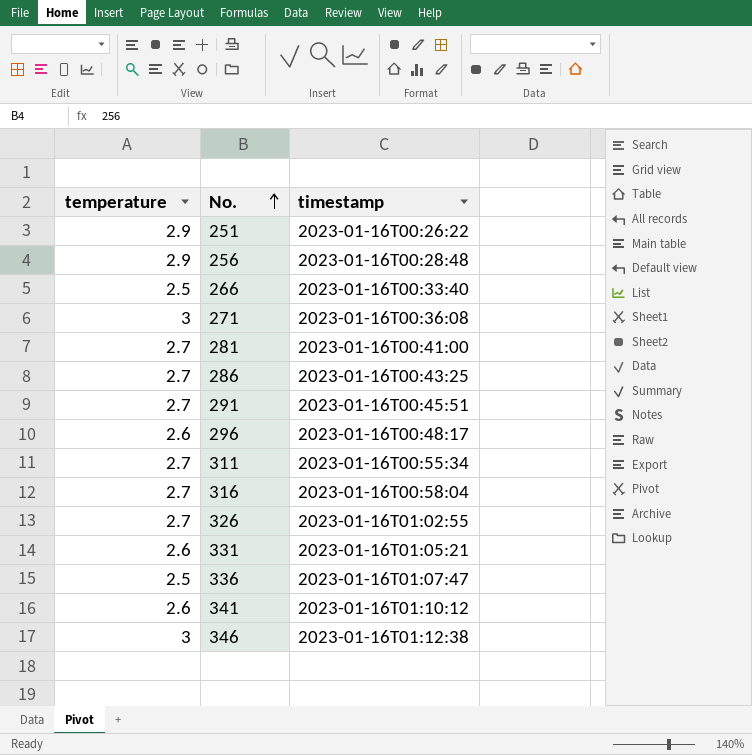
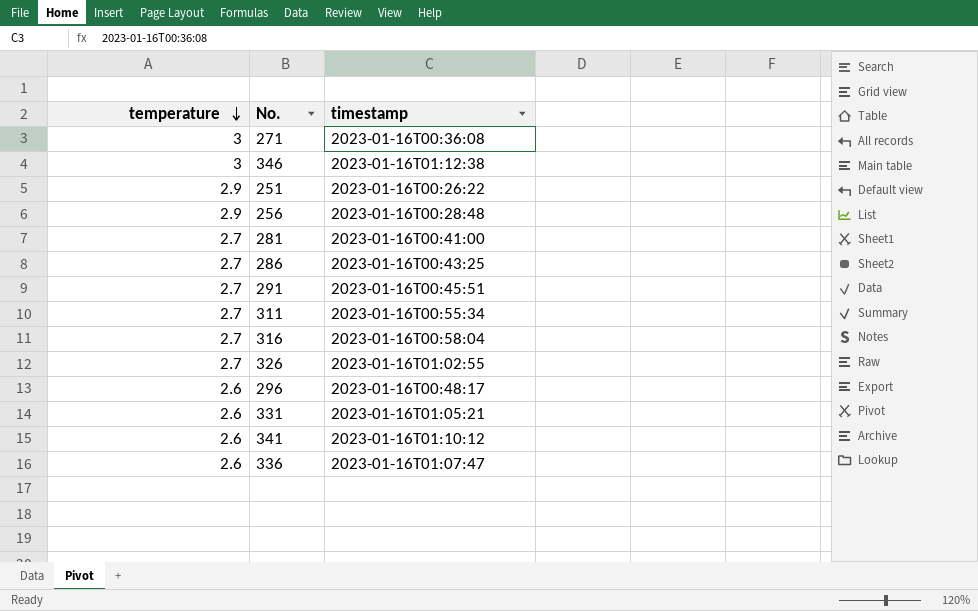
row order: No. ascending -> temperature descending
row 266: 2.5 | 2023-01-16T00:33:40 -> none
336 | temperature: 2.5 -> 2.6

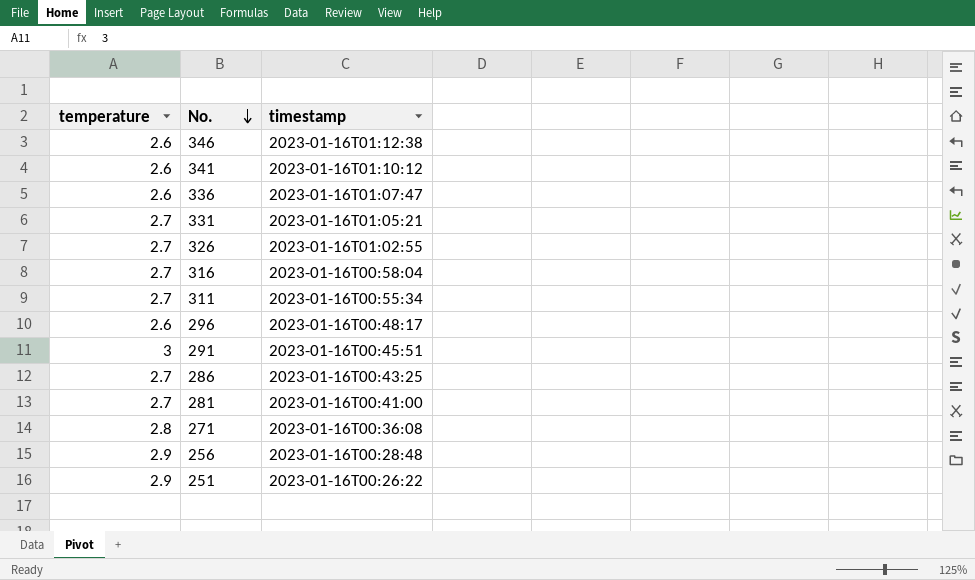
row order: temperature descending -> No. descending
346 | temperature: 3 -> 2.6
331 | temperature: 2.6 -> 2.7
291 | temperature: 2.7 -> 3
271 | temperature: 3 -> 2.8

